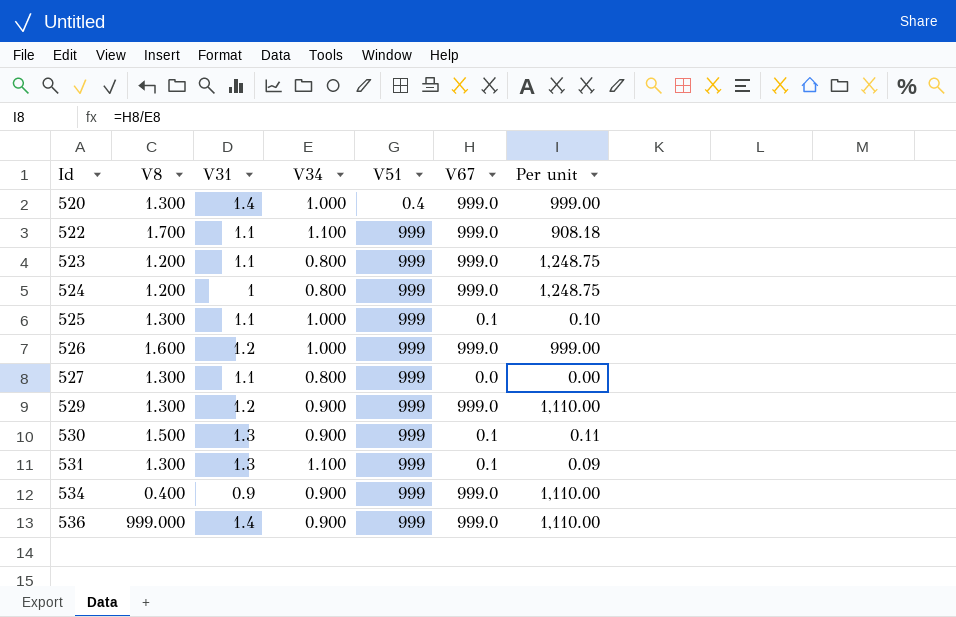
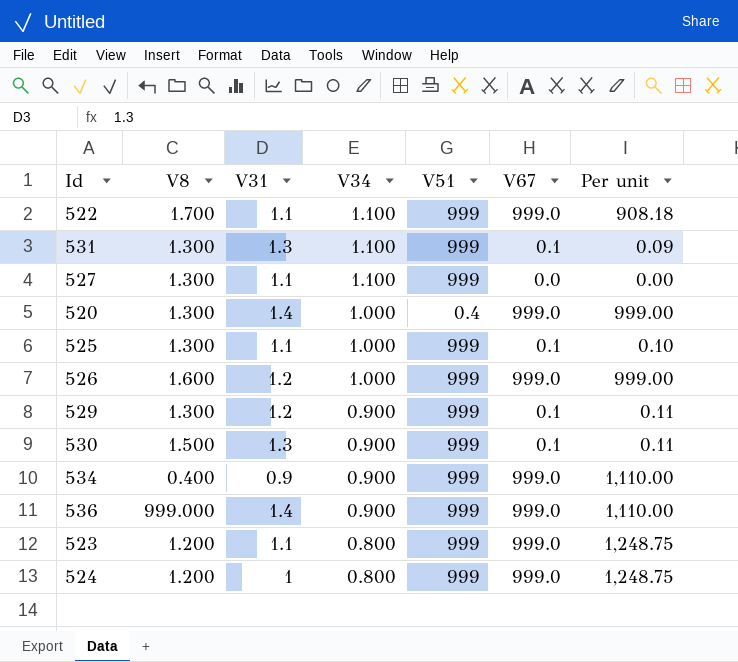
row order: Id ascending -> V34 descending
527 | V34: 0.800 -> 1.100
529 | V67: 999.0 -> 0.1
529 | Per unit: 1,110.00 -> 0.11

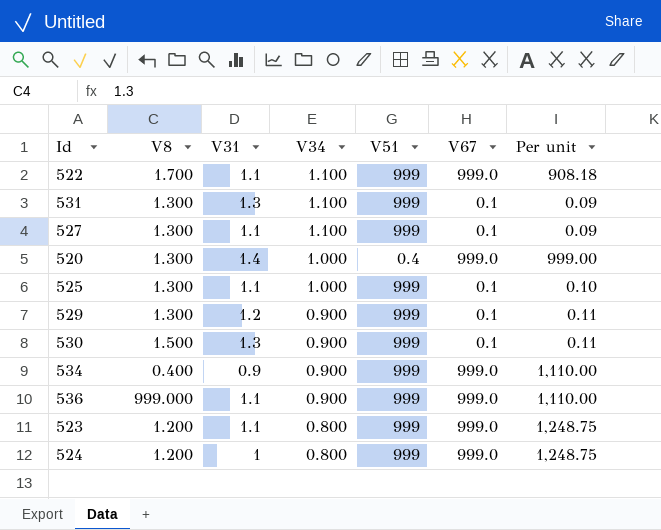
row 526: 1.600 | 1.2 | 1.000 | 999 | 999.0 | 999.00 -> none
527 | V67: 0.0 -> 0.1
527 | Per unit: 0.00 -> 0.09
536 | V31: 1.4 -> 1.1

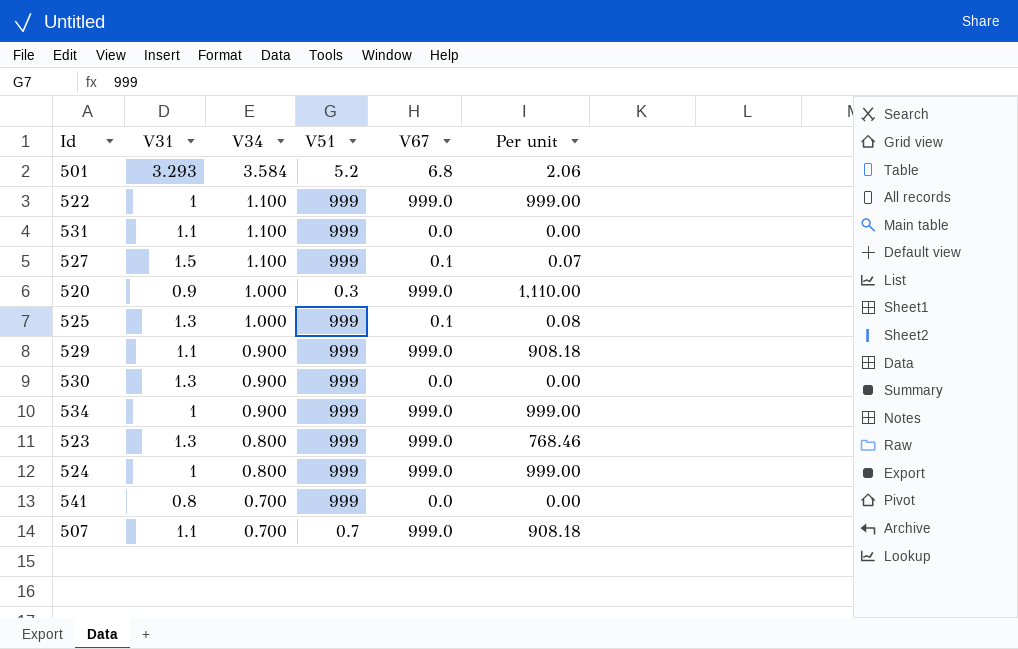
column V8 | position: 2 -> none
column Per unit | formula: [V67] / [V34] -> [V67] / [V31]
row 536: 999.000 | 1.1 | 0.900 | 999 | 999.0 | 1,110.00 -> none
row 501: none -> 3.293 | 3.584 | 5.2 | 6.8 | 2.06
522 | V31: 1.1 -> 1
531 | V31: 1.3 -> 1.1
531 | V67: 0.1 -> 0.0
527 | V31: 1.1 -> 1.5
520 | V31: 1.4 -> 0.9
520 | V51: 0.4 -> 0.3
525 | V31: 1.1 -> 1.3
529 | V31: 1.2 -> 1.1
529 | V67: 0.1 -> 999.0
530 | V67: 0.1 -> 0.0
534 | V31: 0.9 -> 1
523 | V31: 1.1 -> 1.3
row 541: none -> 0.8 | 0.700 | 999 | 0.0 | 0.00
row 507: none -> 1.1 | 0.700 | 0.7 | 999.0 | 908.18

